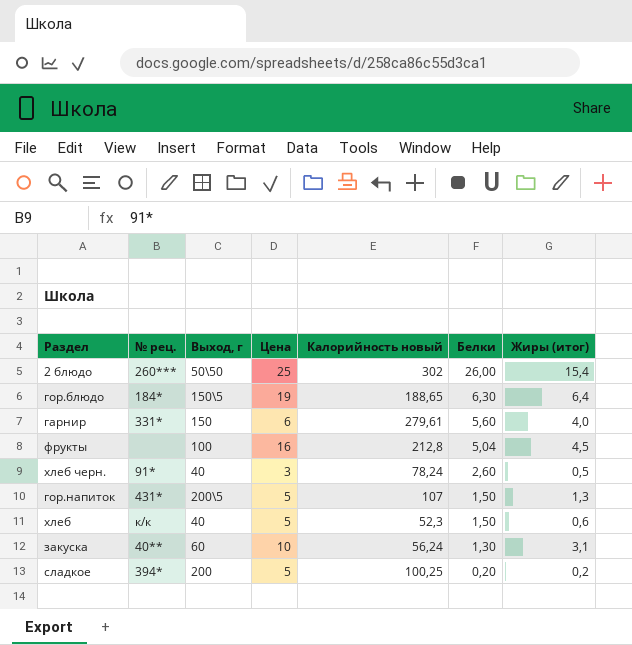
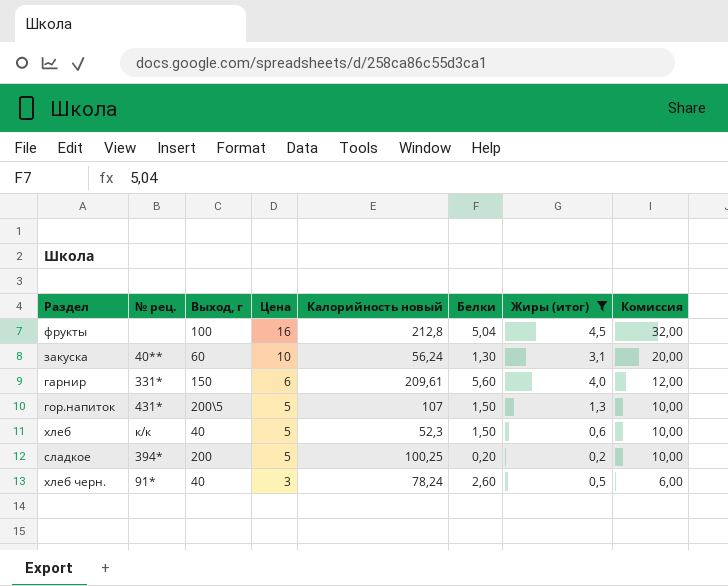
filter: none -> Жиры (итог) <= 4,5
row order: Белки descending -> Цена descending
column Комиссия | formula: none -> [Цена] * 2
гарнир | Калорийность новый: 279,61 -> 209,61

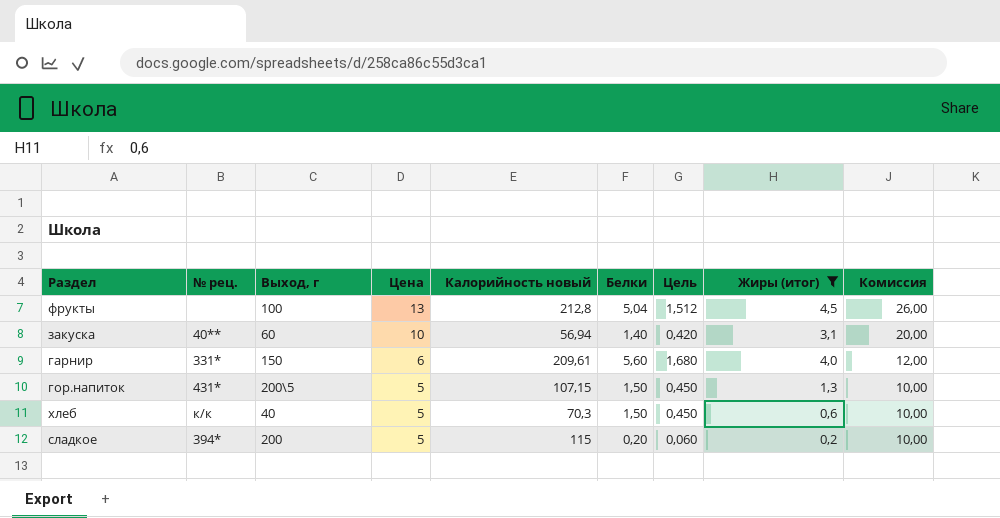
column Цель | formula: none -> [Белки] * 0,3
row хлеб черн.: 91* | 40 | 3 | 78,24 | 2,60 | 0,5 | 6,00 -> none
фрукты | Цена: 16 -> 13
фрукты | Комиссия: 32,00 -> 26,00
закуска | Калорийность новый: 56,24 -> 56,94
закуска | Белки: 1,30 -> 1,40
гор.напиток | Калорийность новый: 107 -> 107,15
хлеб | Калорийность новый: 52,3 -> 70,3
сладкое | Калорийность новый: 100,25 -> 115

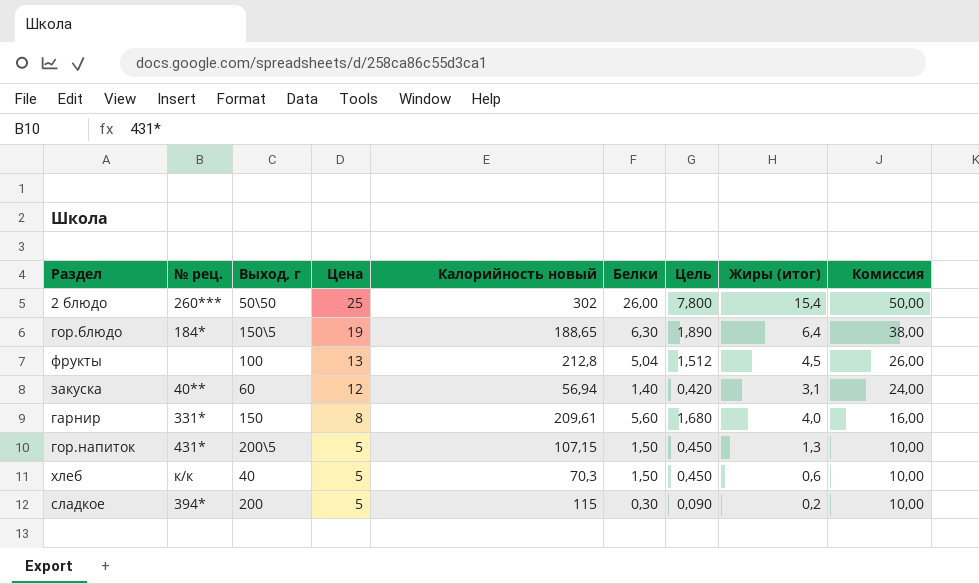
filter: Жиры (итог) <= 4,5 -> none
закуска | Цена: 10 -> 12
закуска | Комиссия: 20,00 -> 24,00
гарнир | Цена: 6 -> 8
гарнир | Комиссия: 12,00 -> 16,00
сладкое | Белки: 0,20 -> 0,30
сладкое | Цель: 0,060 -> 0,090

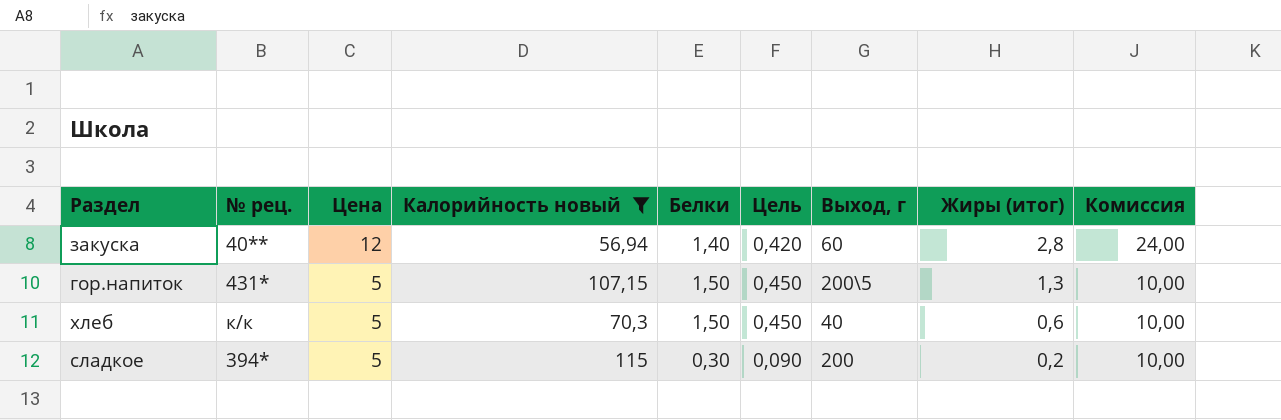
filter: none -> Калорийность новый <= 115
column Выход, г | position: 3 -> 7
закуска | Жиры (итог): 3,1 -> 2,8

